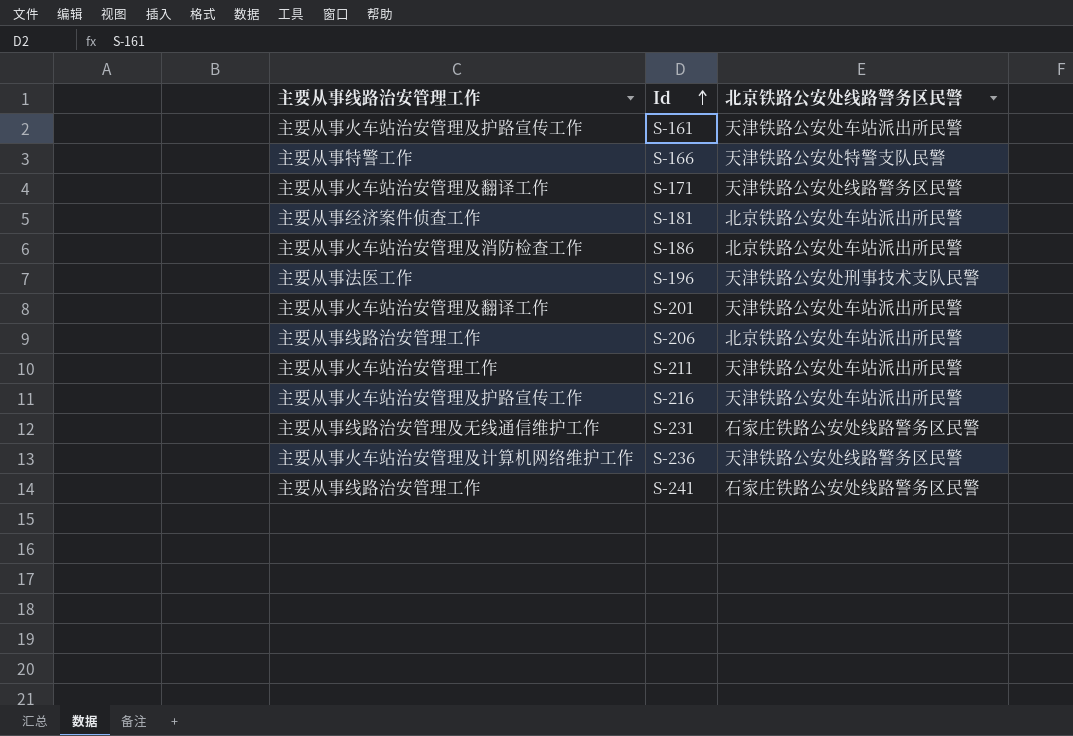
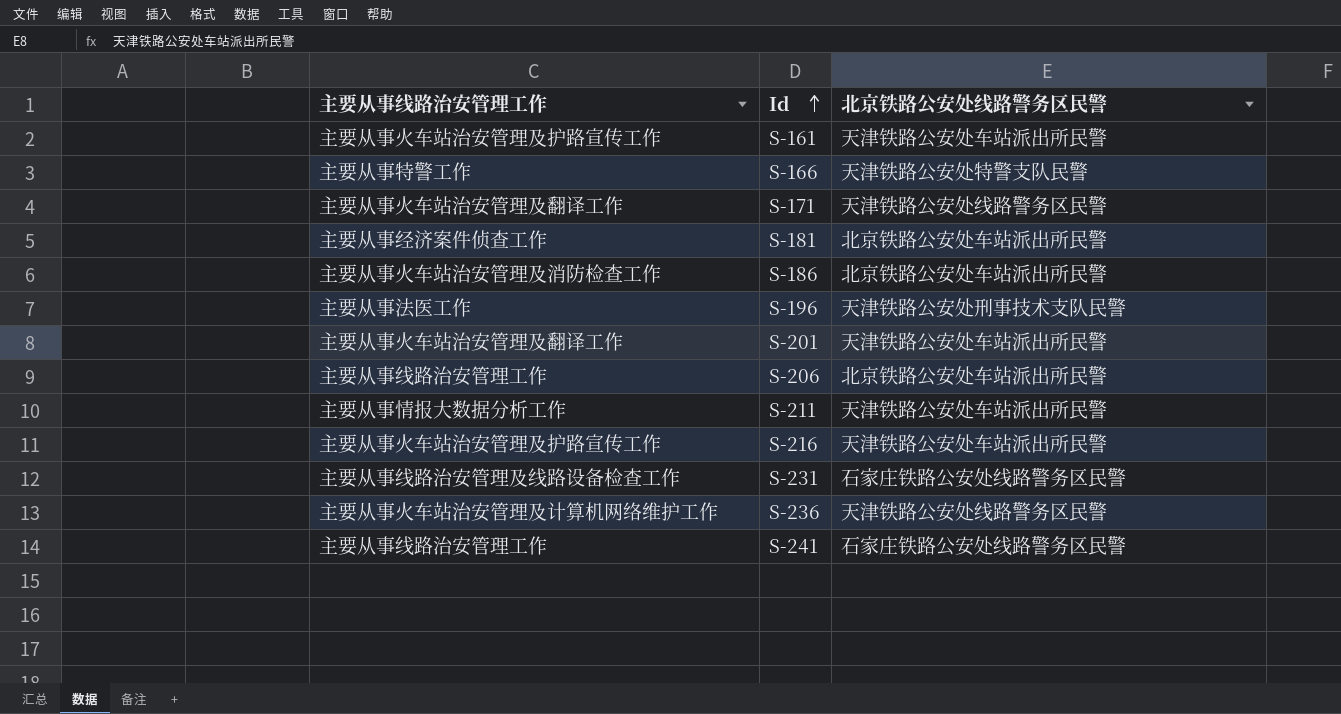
S-211 | 主要从事线路治安管理工作: 主要从事火车站治安管理工作 -> 主要从事情报大数据分析工作
S-231 | 主要从事线路治安管理工作: 主要从事线路治安管理及无线通信维护工作 -> 主要从事线路治安管理及线路设备检查工作

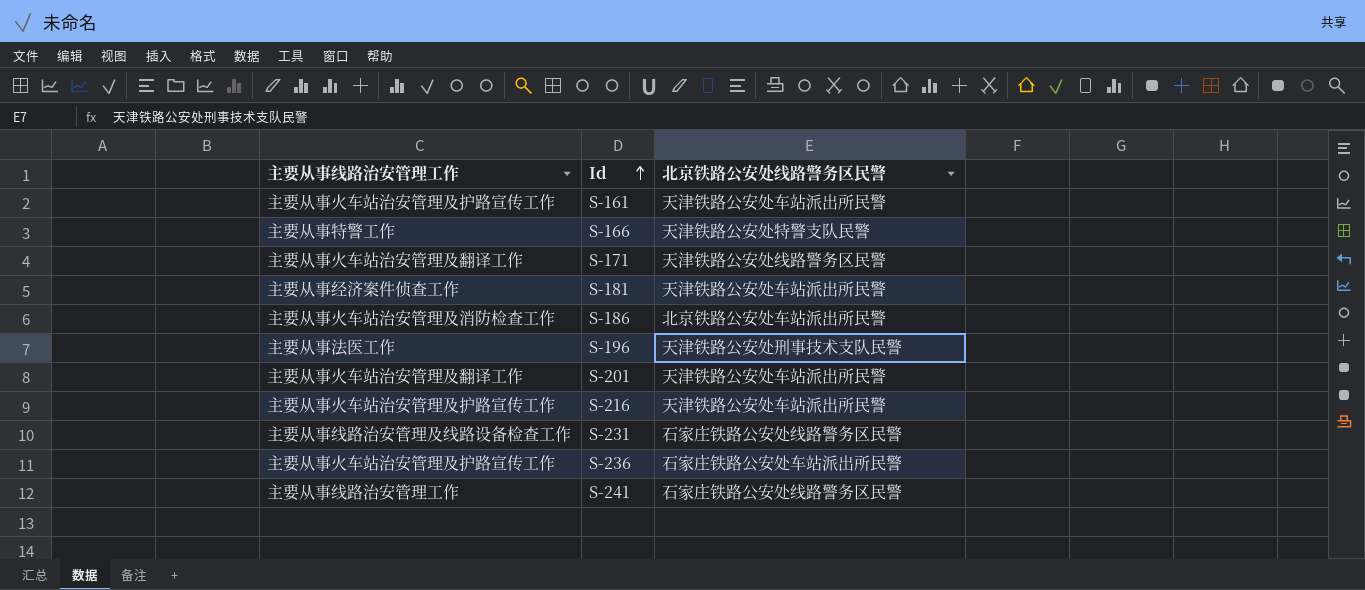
row S-206: 主要从事线路治安管理工作 | 北京铁路公安处车站派出所民警 -> none
row S-211: 主要从事情报大数据分析工作 | 天津铁路公安处车站派出所民警 -> none
S-181 | 北京铁路公安处线路警务区民警: 北京铁路公安处车站派出所民警 -> 天津铁路公安处车站派出所民警
S-236 | 主要从事线路治安管理工作: 主要从事火车站治安管理及计算机网络维护工作 -> 主要从事火车站治安管理及护路宣传工作
S-236 | 北京铁路公安处线路警务区民警: 天津铁路公安处线路警务区民警 -> 石家庄铁路公安处车站派出所民警

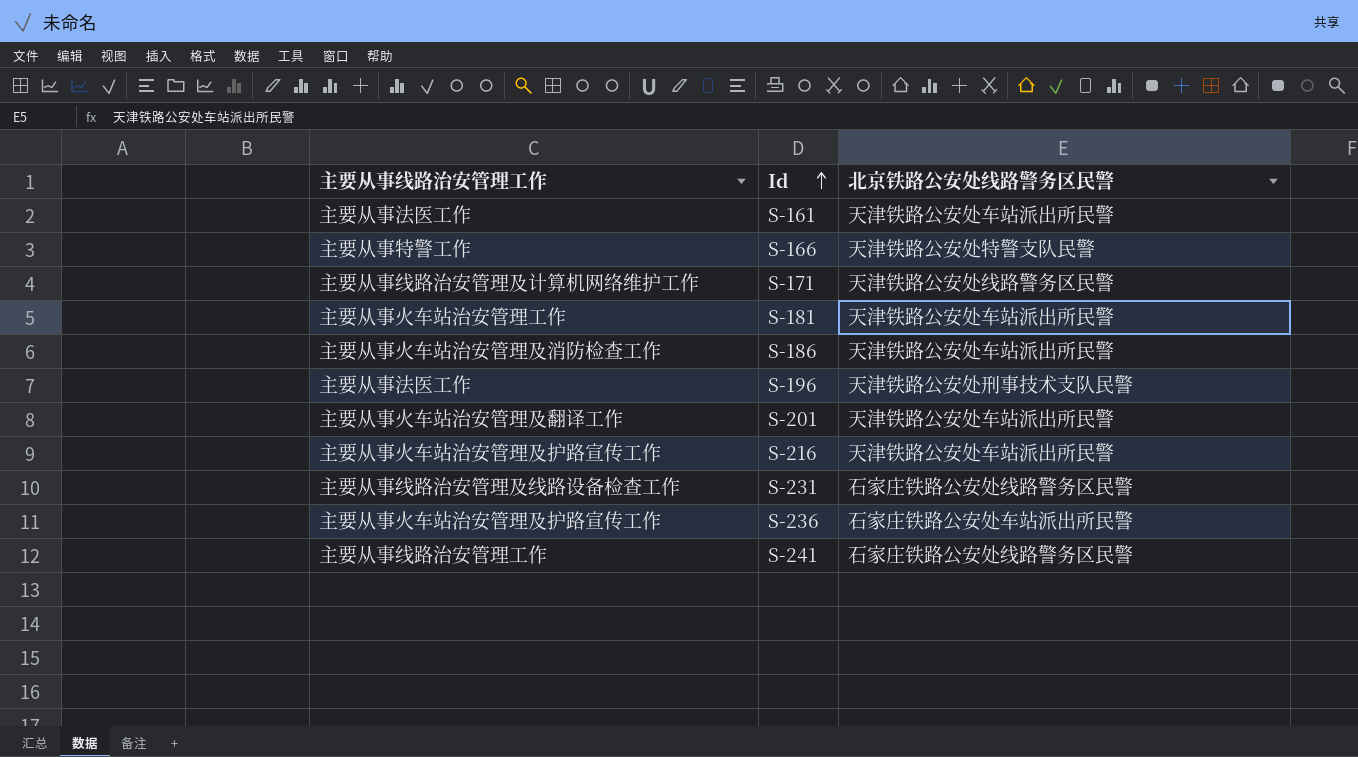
S-161 | 主要从事线路治安管理工作: 主要从事火车站治安管理及护路宣传工作 -> 主要从事法医工作
S-171 | 主要从事线路治安管理工作: 主要从事火车站治安管理及翻译工作 -> 主要从事线路治安管理及计算机网络维护工作
S-181 | 主要从事线路治安管理工作: 主要从事经济案件侦查工作 -> 主要从事火车站治安管理工作
S-186 | 北京铁路公安处线路警务区民警: 北京铁路公安处车站派出所民警 -> 天津铁路公安处车站派出所民警

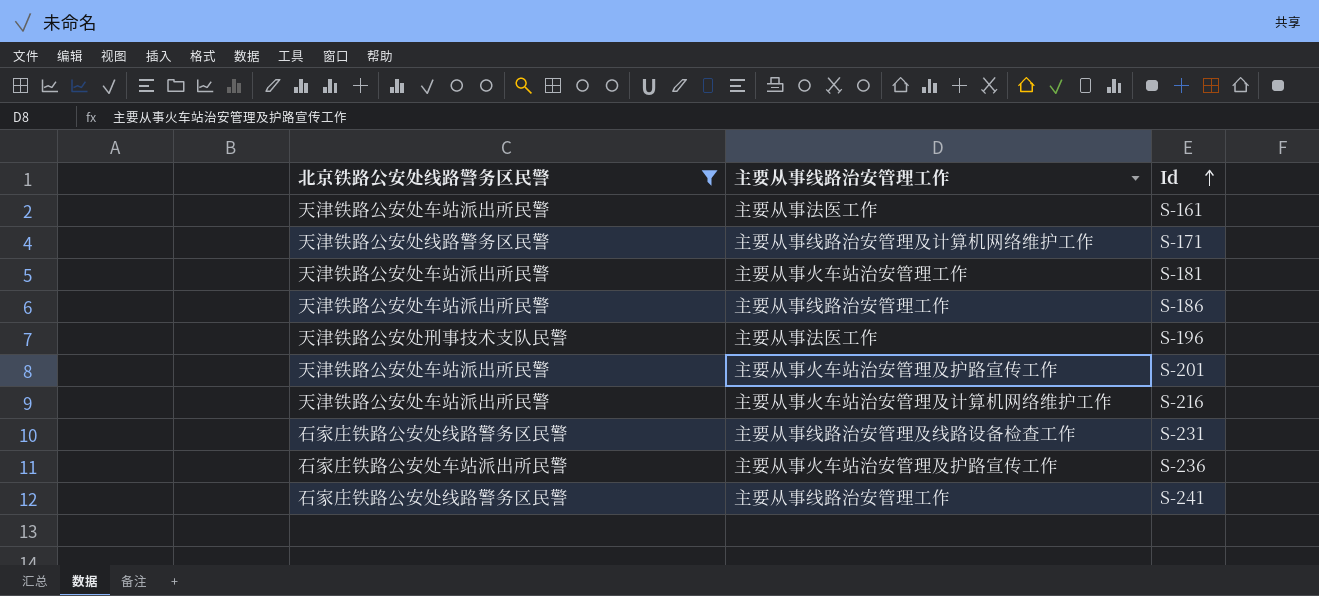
filter: none -> 北京铁路公安处线路警务区民警 != 天津铁路公安处特警支队民警
column 北京铁路公安处线路警务区民警 | position: 3 -> 1
S-186 | 主要从事线路治安管理工作: 主要从事火车站治安管理及消防检查工作 -> 主要从事线路治安管理工作
S-201 | 主要从事线路治安管理工作: 主要从事火车站治安管理及翻译工作 -> 主要从事火车站治安管理及护路宣传工作
S-216 | 主要从事线路治安管理工作: 主要从事火车站治安管理及护路宣传工作 -> 主要从事火车站治安管理及计算机网络维护工作

